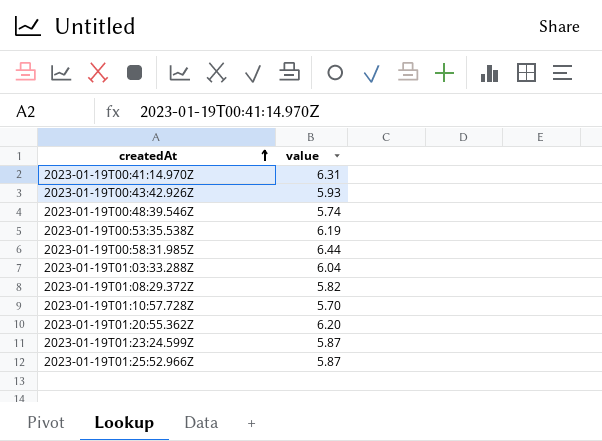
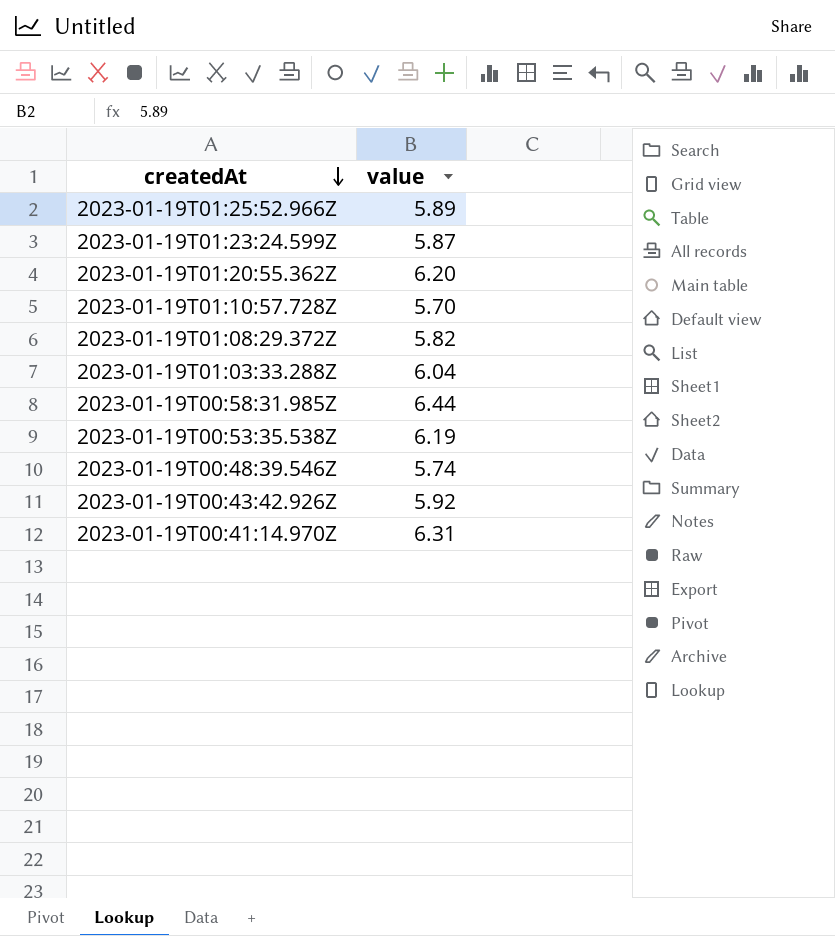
row order: createdAt ascending -> createdAt descending
2023-01-19T01:25:52.966Z | value: 5.87 -> 5.89
2023-01-19T00:43:42.926Z | value: 5.93 -> 5.92

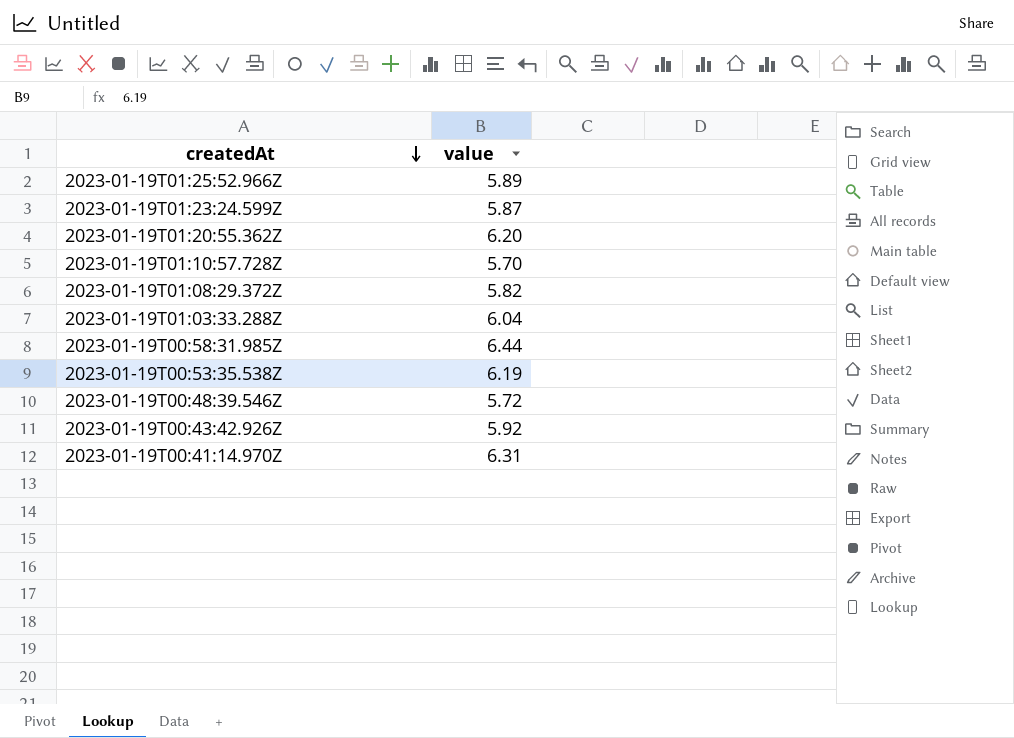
2023-01-19T00:48:39.546Z | value: 5.74 -> 5.72

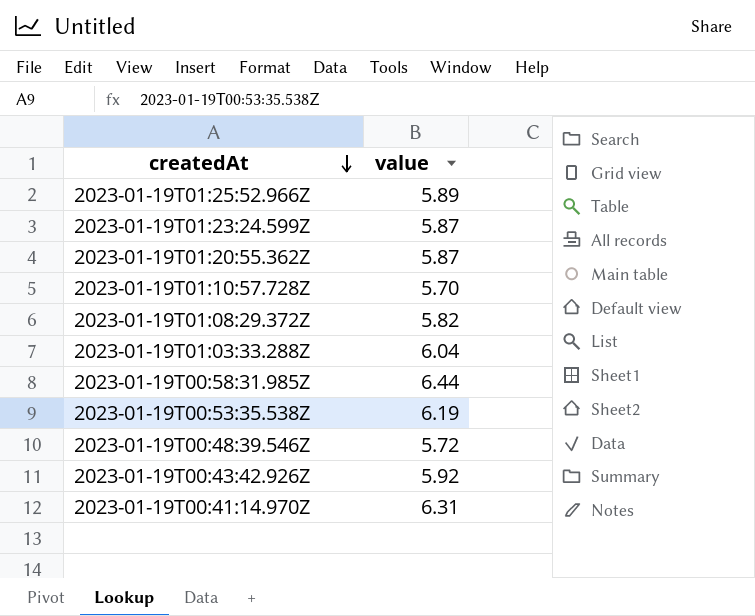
2023-01-19T01:20:55.362Z | value: 6.20 -> 5.87

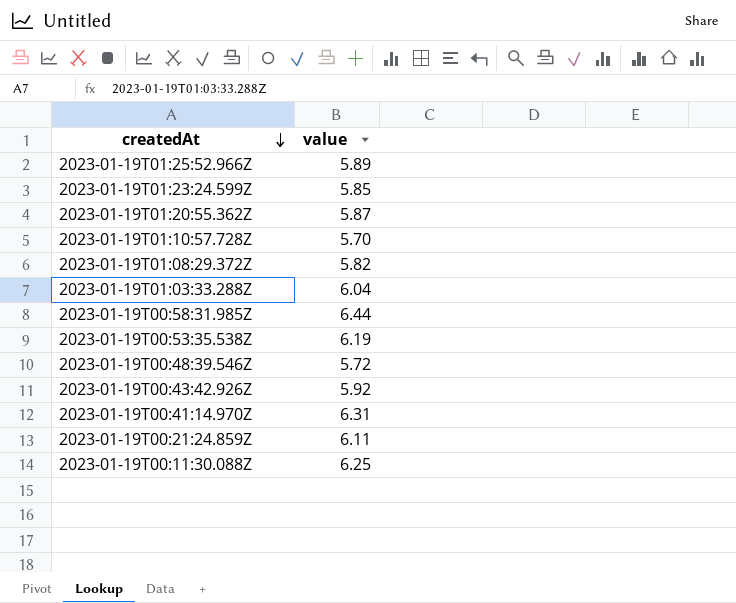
2023-01-19T01:23:24.599Z | value: 5.87 -> 5.85
row 2023-01-19T00:21:24.859Z: none -> 6.11
row 2023-01-19T00:11:30.088Z: none -> 6.25

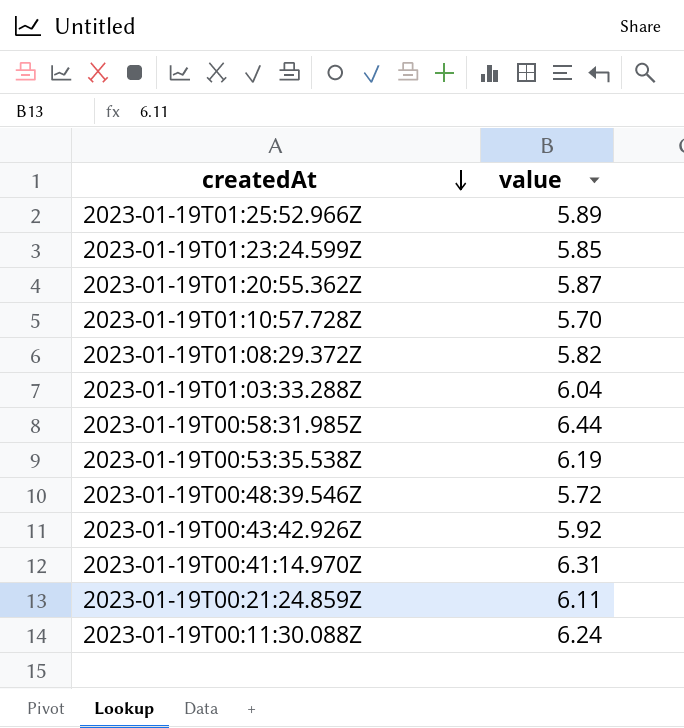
2023-01-19T00:11:30.088Z | value: 6.25 -> 6.24

